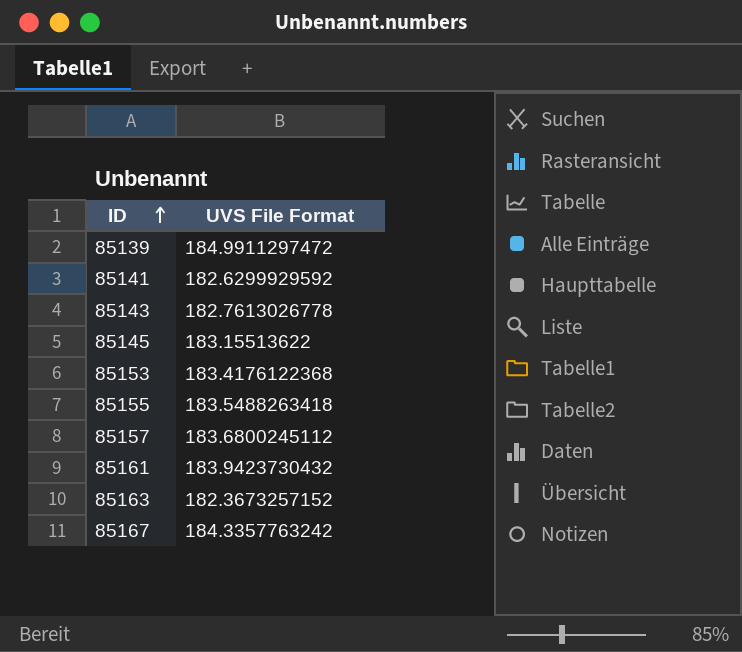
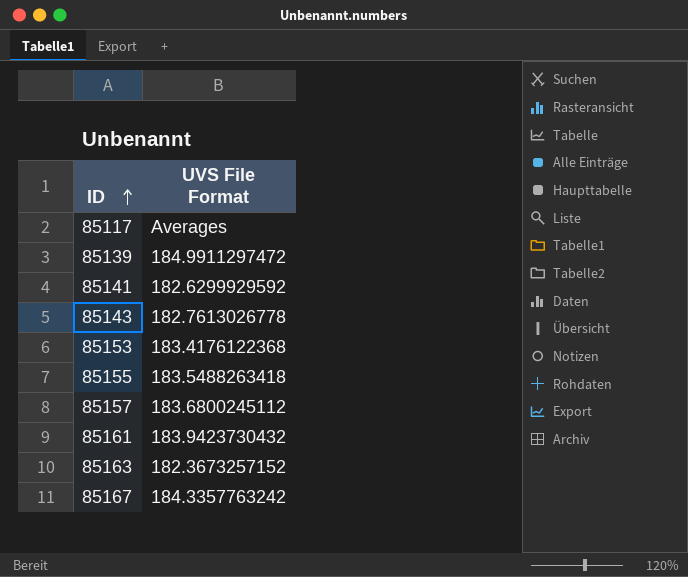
row 85145: 183.15513622 -> none
row 85117: none -> Averages

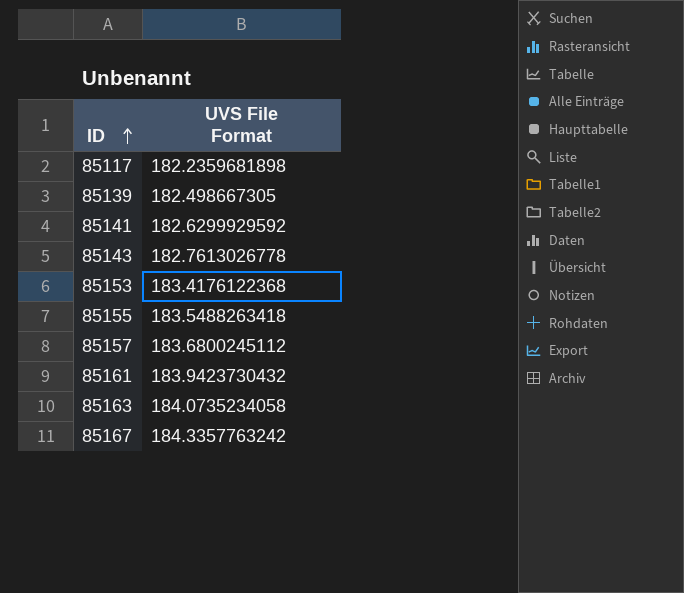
85117 | UVS File Format: Averages -> 182.2359681898
85139 | UVS File Format: 184.9911297472 -> 182.498667305
85163 | UVS File Format: 182.3673257152 -> 184.0735234058

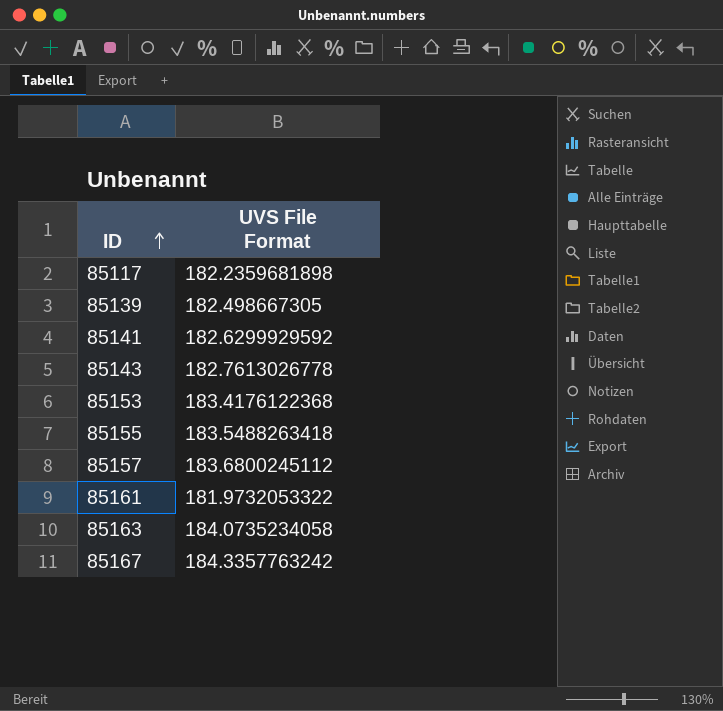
85161 | UVS File Format: 183.9423730432 -> 181.9732053322

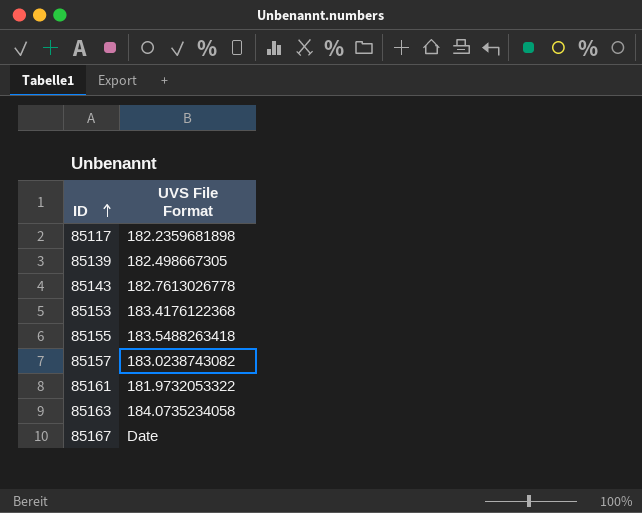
row 85141: 182.6299929592 -> none
85157 | UVS File Format: 183.6800245112 -> 183.0238743082
85167 | UVS File Format: 184.3357763242 -> Date

